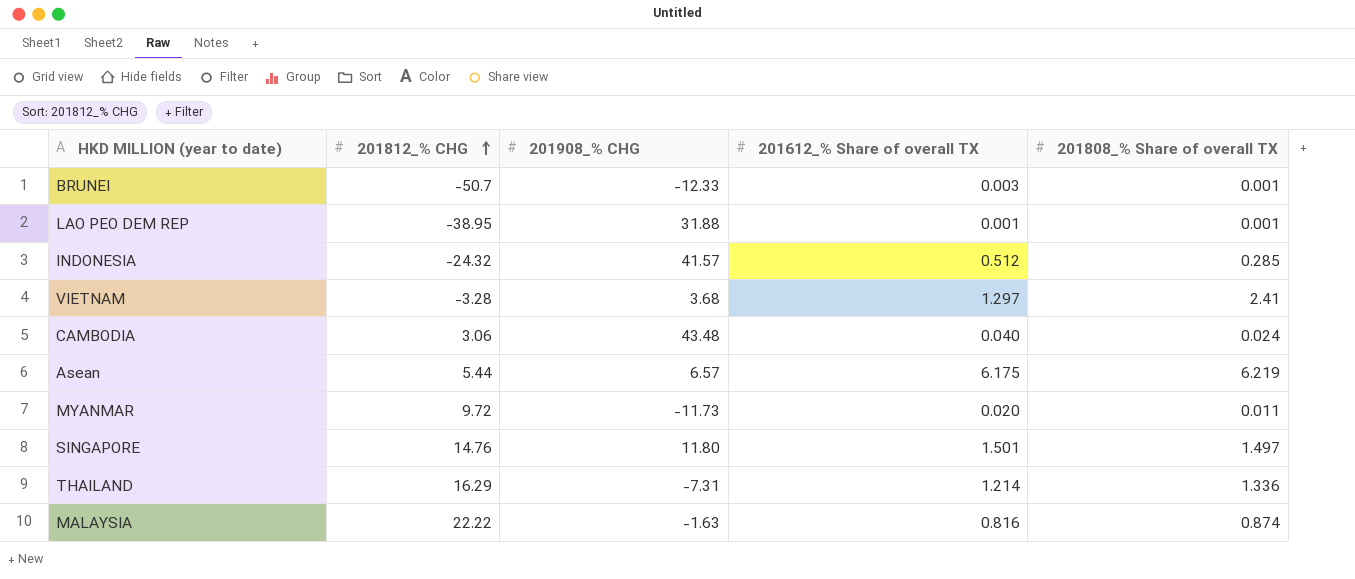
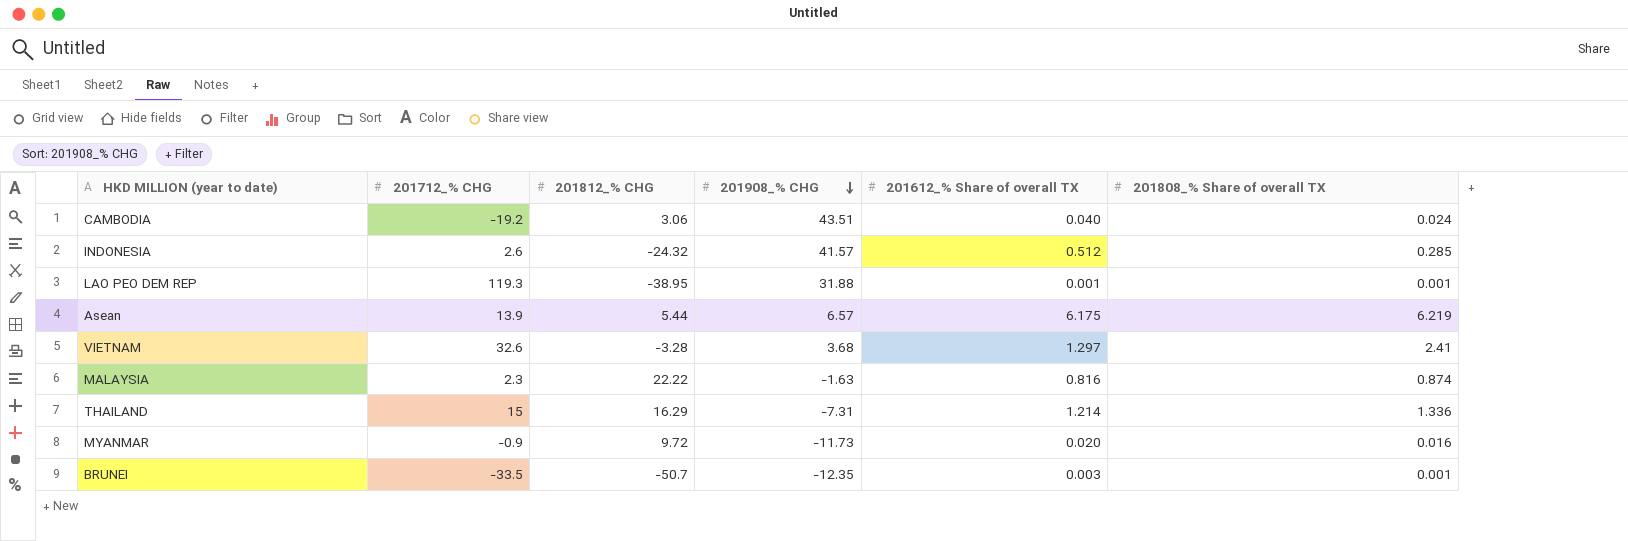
row order: 201812_% CHG ascending -> 201908_% CHG descending
column 201712_% CHG | position: none -> 2
row SINGAPORE: 14.76 | 11.80 | 1.501 | 1.497 -> none
CAMBODIA | 201908_% CHG: 43.48 -> 43.51
MYANMAR | 201808_% Share of overall TX: 0.011 -> 0.016
BRUNEI | 201908_% CHG: -12.33 -> -12.35

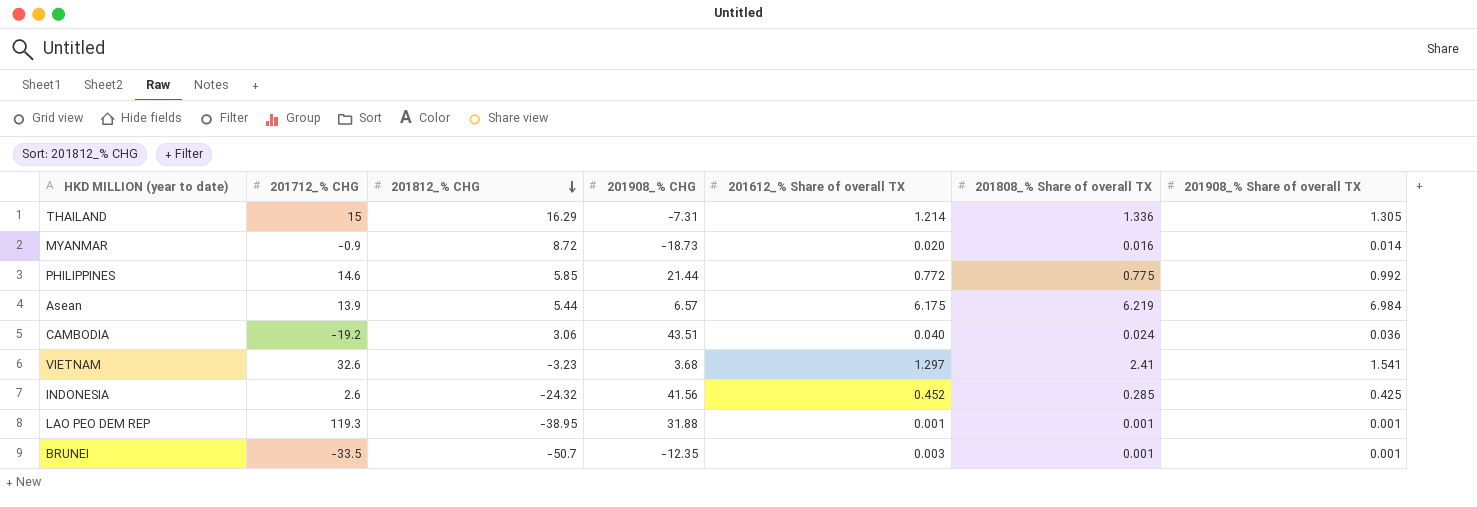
row order: 201908_% CHG descending -> 201812_% CHG descending
column 201908_% Share of overall TX | position: none -> 7
row MALAYSIA: 2.3 | 22.22 | -1.63 | 0.816 | 0.874 -> none
MYANMAR | 201812_% CHG: 9.72 -> 8.72
MYANMAR | 201908_% CHG: -11.73 -> -18.73
row PHILIPPINES: none -> 14.6 | 5.85 | 21.44 | 0.772 | 0.775 | 0.992
VIETNAM | 201812_% CHG: -3.28 -> -3.23
INDONESIA | 201908_% CHG: 41.57 -> 41.56
INDONESIA | 201612_% Share of overall TX: 0.512 -> 0.452

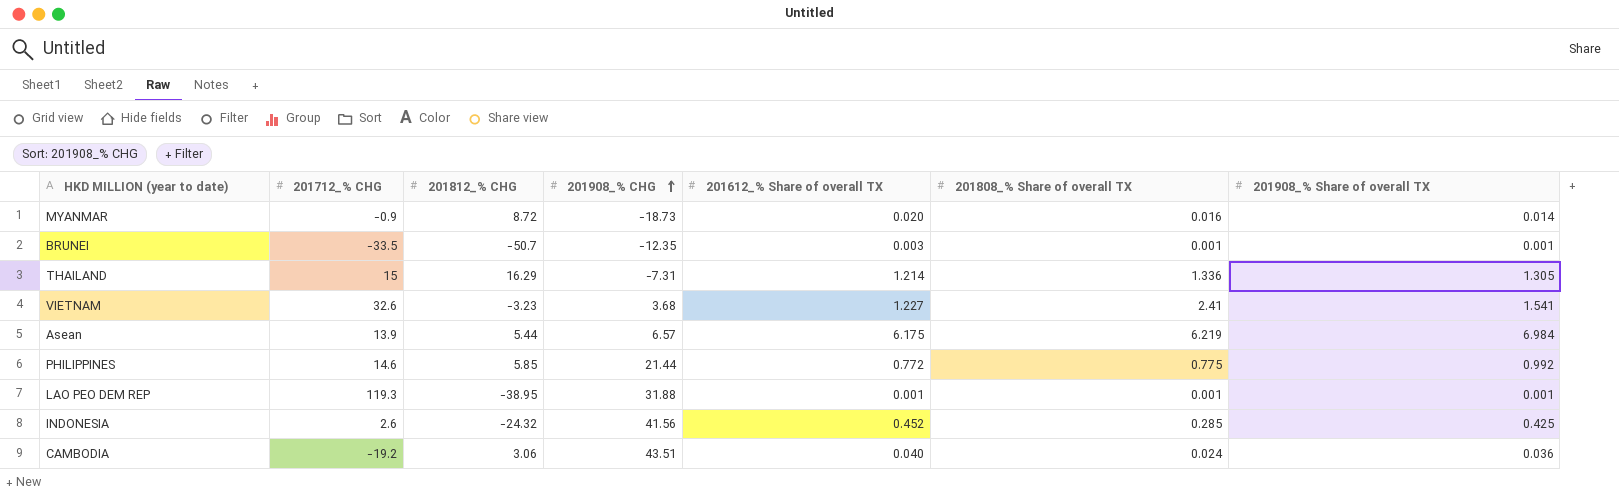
row order: 201812_% CHG descending -> 201908_% CHG ascending
VIETNAM | 201612_% Share of overall TX: 1.297 -> 1.227

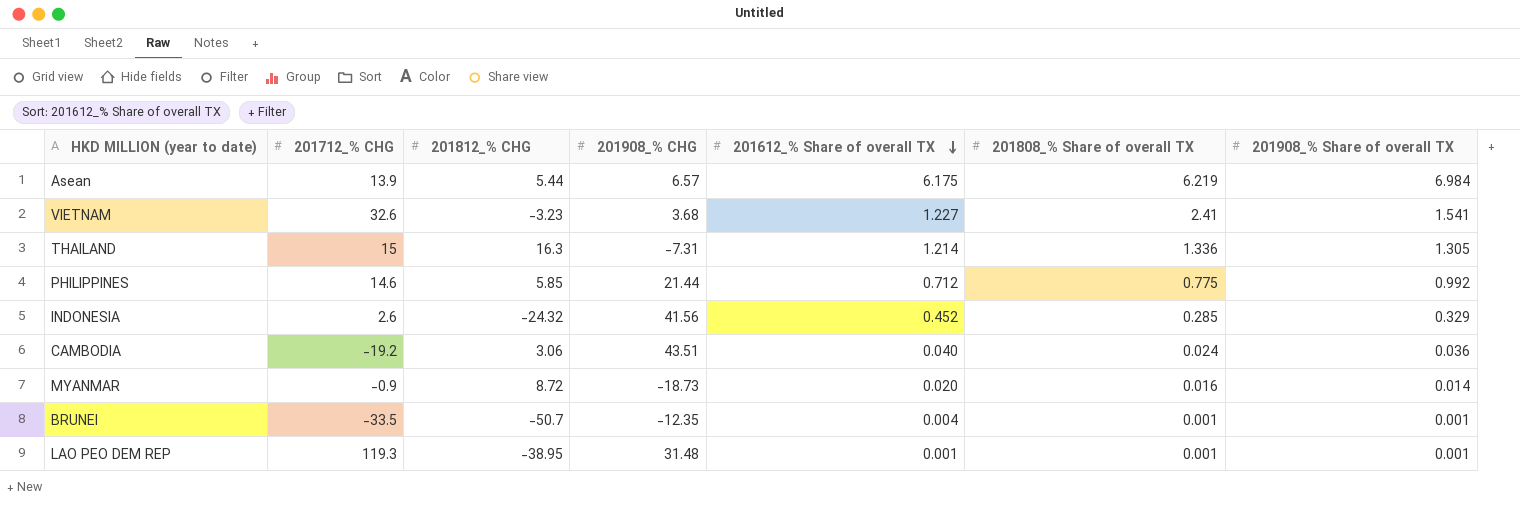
row order: 201908_% CHG ascending -> 201612_% Share of overall TX descending
THAILAND | 201812_% CHG: 16.29 -> 16.3
PHILIPPINES | 201612_% Share of overall TX: 0.772 -> 0.712
INDONESIA | 201908_% Share of overall TX: 0.425 -> 0.329
BRUNEI | 201612_% Share of overall TX: 0.003 -> 0.004
LAO PEO DEM REP | 201908_% CHG: 31.88 -> 31.48

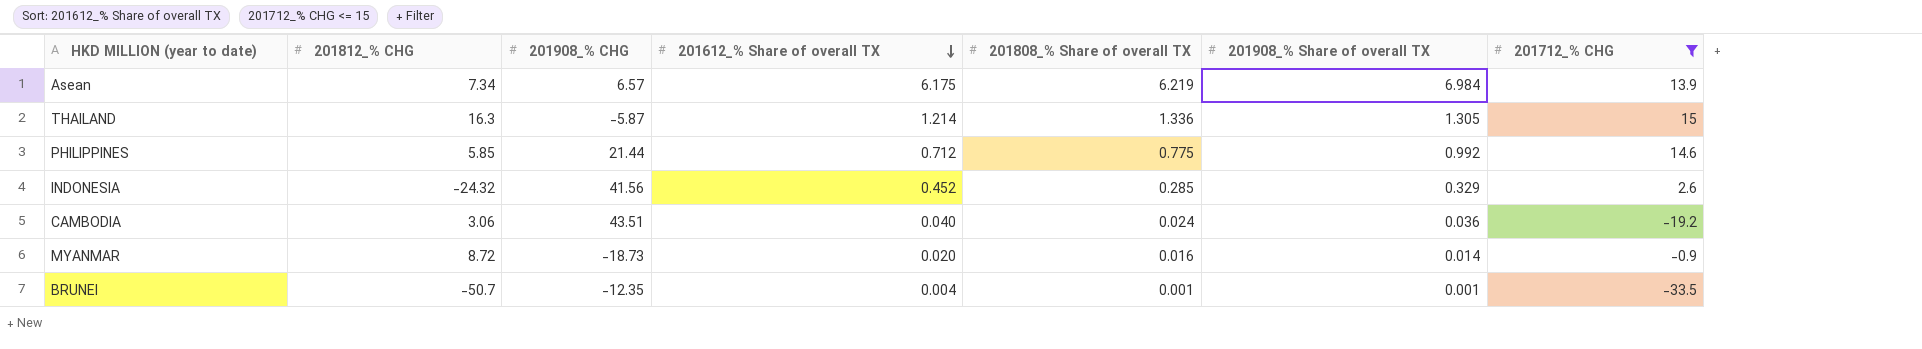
filter: none -> 201712_% CHG <= 15
column 201712_% CHG | position: 2 -> 7
Asean | 201812_% CHG: 5.44 -> 7.34
THAILAND | 201908_% CHG: -7.31 -> -5.87

